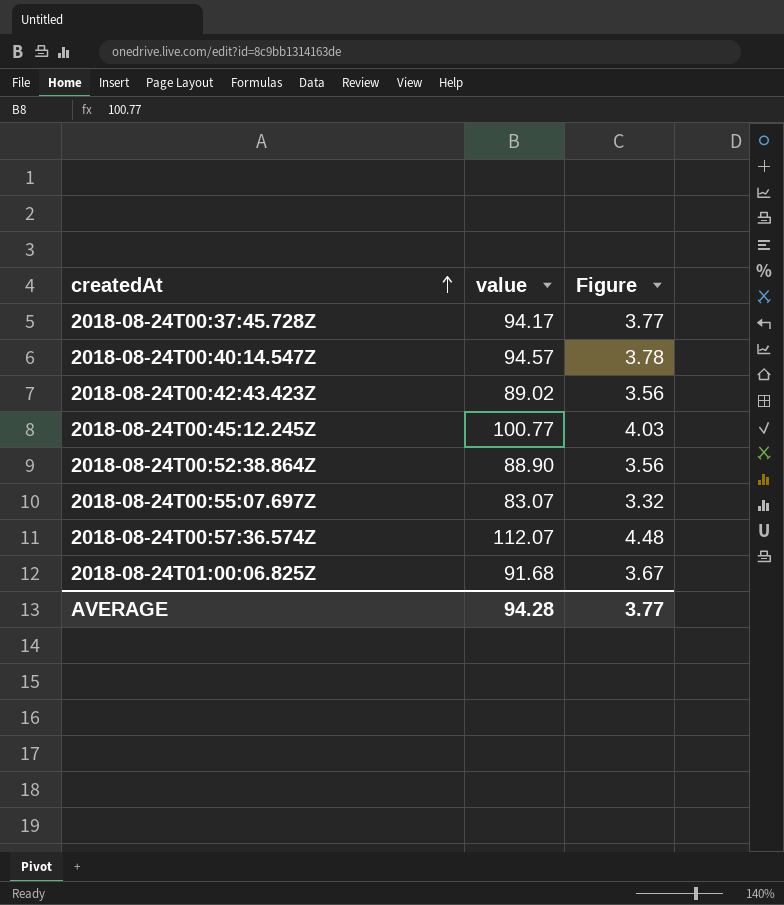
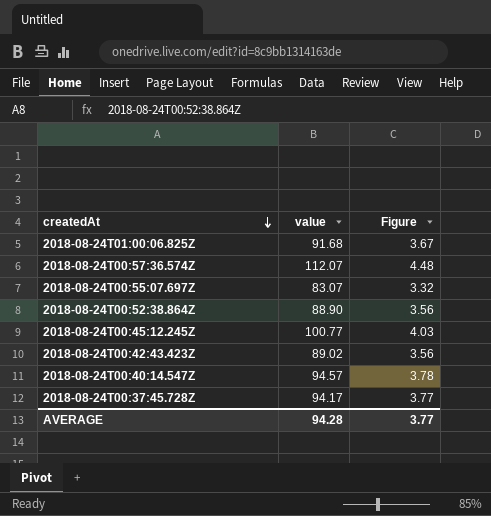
row order: createdAt ascending -> createdAt descending

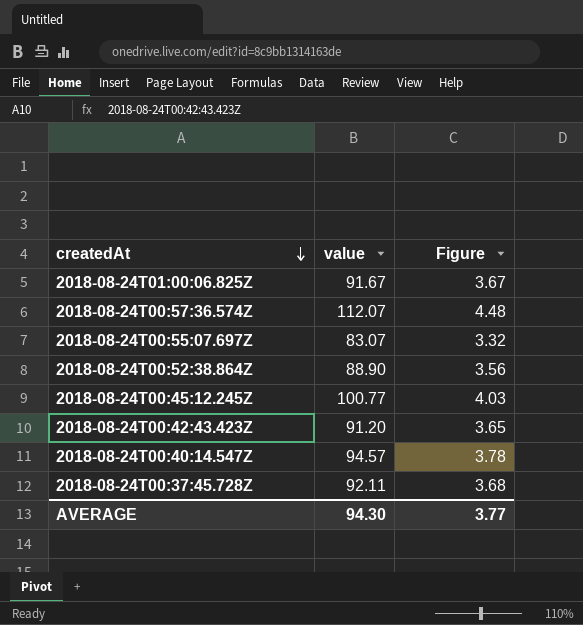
2018-08-24T01:00:06.825Z | value: 91.68 -> 91.67
2018-08-24T00:42:43.423Z | value: 89.02 -> 91.20
2018-08-24T00:42:43.423Z | Figure: 3.56 -> 3.65
2018-08-24T00:37:45.728Z | value: 94.17 -> 92.11
2018-08-24T00:37:45.728Z | Figure: 3.77 -> 3.68
AVERAGE | value: 94.28 -> 94.30

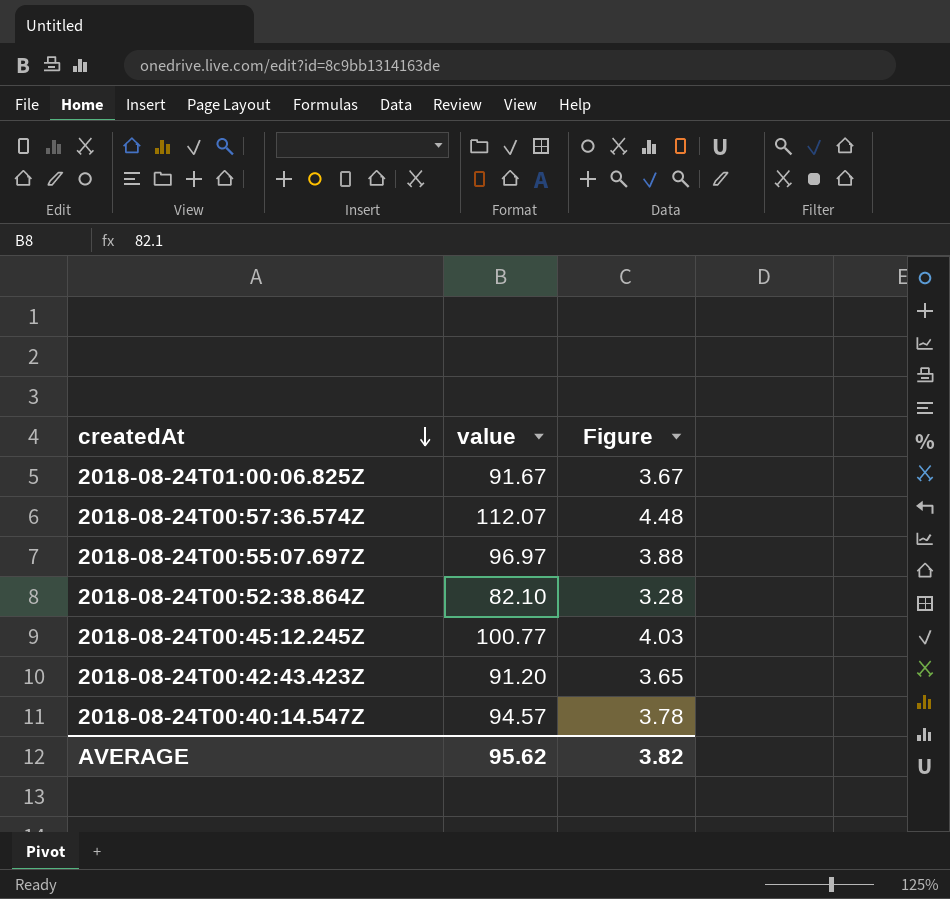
row 2018-08-24T00:37:45.728Z: 92.11 | 3.68 -> none
2018-08-24T00:55:07.697Z | value: 83.07 -> 96.97
2018-08-24T00:55:07.697Z | Figure: 3.32 -> 3.88
2018-08-24T00:52:38.864Z | value: 88.90 -> 82.10
2018-08-24T00:52:38.864Z | Figure: 3.56 -> 3.28
AVERAGE | value: 94.30 -> 95.62
AVERAGE | Figure: 3.77 -> 3.82

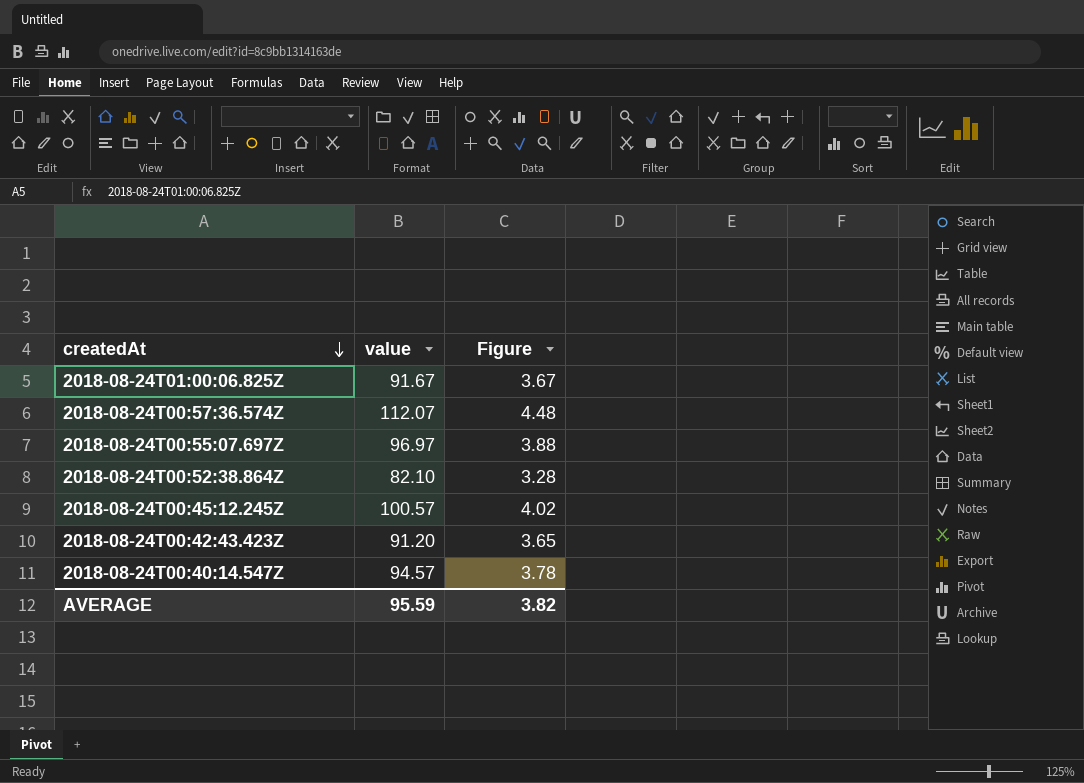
2018-08-24T00:45:12.245Z | value: 100.77 -> 100.57
2018-08-24T00:45:12.245Z | Figure: 4.03 -> 4.02
AVERAGE | value: 95.62 -> 95.59

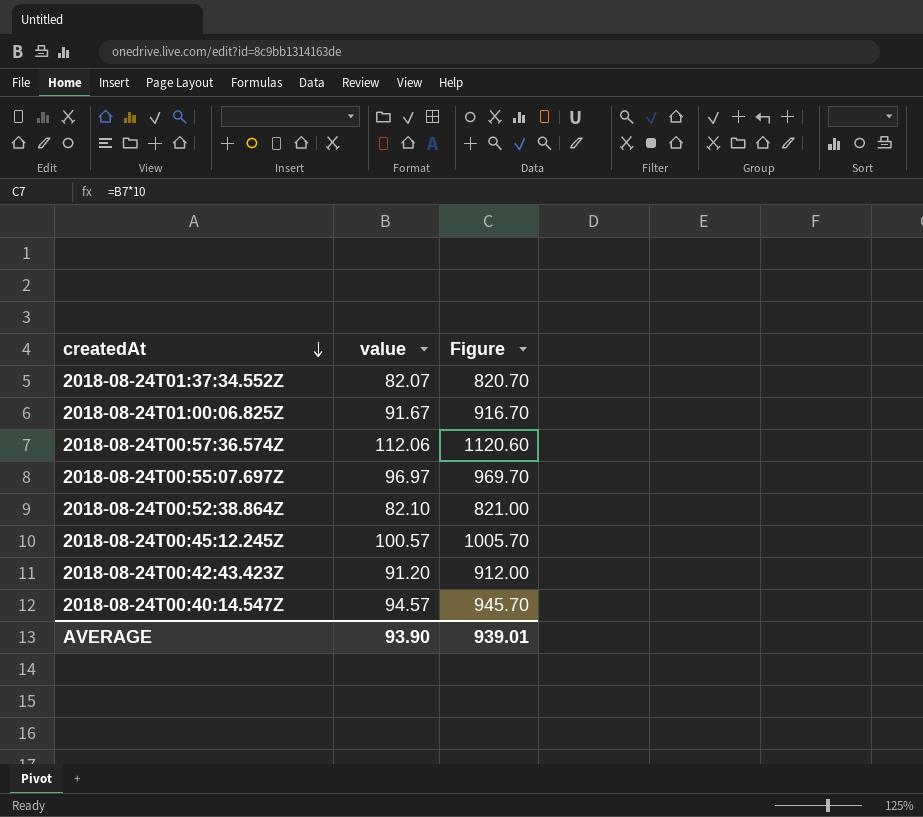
column Figure | formula: [value] * 0.04 -> [value] * 10
row 2018-08-24T01:37:34.552Z: none -> 82.07 | 820.70
2018-08-24T00:57:36.574Z | value: 112.07 -> 112.06
AVERAGE | value: 95.59 -> 93.90
AVERAGE | Figure: 3.82 -> 939.01

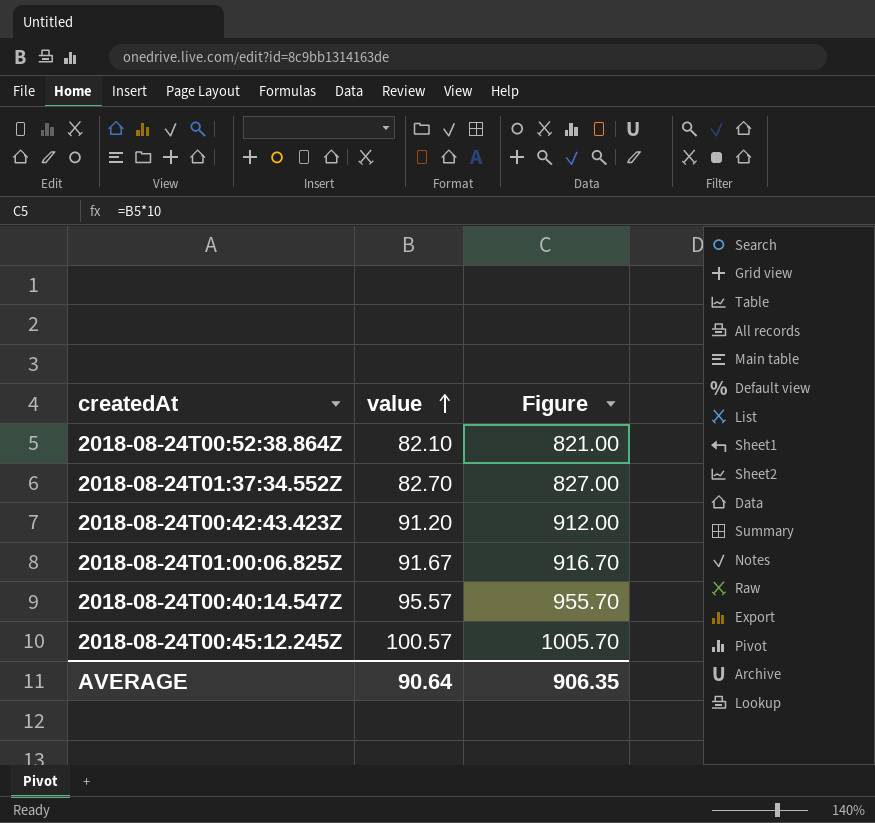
row order: createdAt descending -> value ascending
row 2018-08-24T00:57:36.574Z: 112.06 | 1120.60 -> none
row 2018-08-24T00:55:07.697Z: 96.97 | 969.70 -> none
2018-08-24T01:37:34.552Z | value: 82.07 -> 82.70
2018-08-24T01:37:34.552Z | Figure: 820.70 -> 827.00
2018-08-24T00:40:14.547Z | value: 94.57 -> 95.57
2018-08-24T00:40:14.547Z | Figure: 945.70 -> 955.70
AVERAGE | value: 93.90 -> 90.64
AVERAGE | Figure: 939.01 -> 906.35

